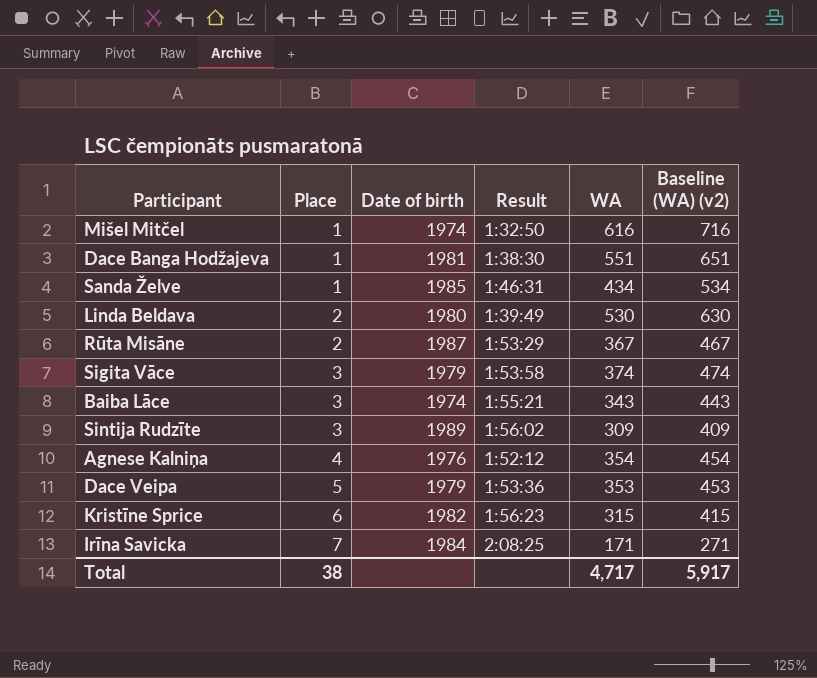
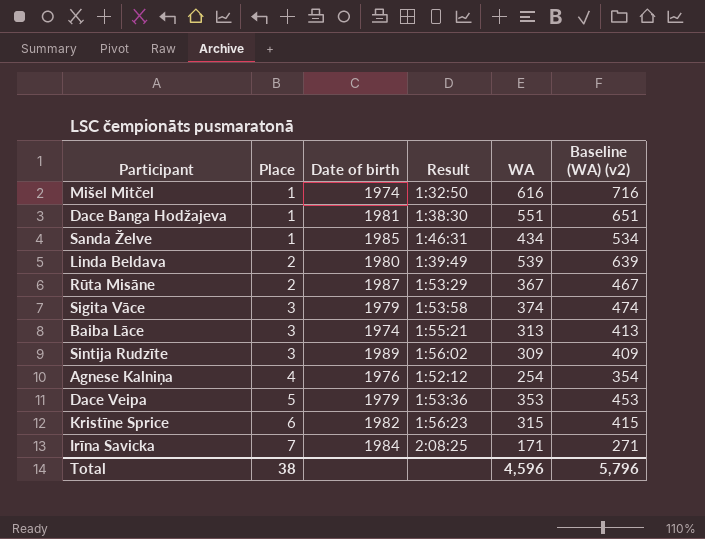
Linda Beldava | WA: 530 -> 539
Linda Beldava | Baseline (WA) (v2): 630 -> 639
Baiba Lāce | WA: 343 -> 313
Baiba Lāce | Baseline (WA) (v2): 443 -> 413
Agnese Kalniņa | WA: 354 -> 254
Agnese Kalniņa | Baseline (WA) (v2): 454 -> 354
Total | WA: 4,717 -> 4,596
Total | Baseline (WA) (v2): 5,917 -> 5,796

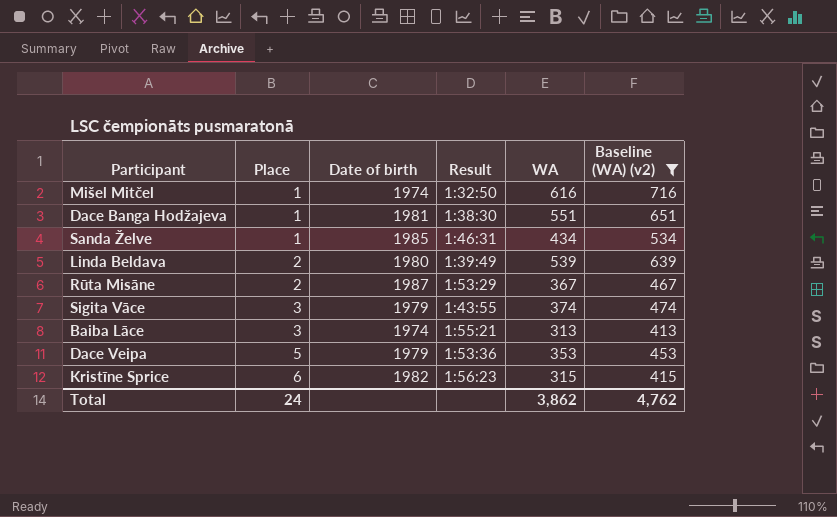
filter: none -> Baseline (WA) (v2) >= 413
Sigita Vāce | Result: 1:53:58 -> 1:43:55
Total | Place: 38 -> 24
Total | WA: 4,596 -> 3,862
Total | Baseline (WA) (v2): 5,796 -> 4,762

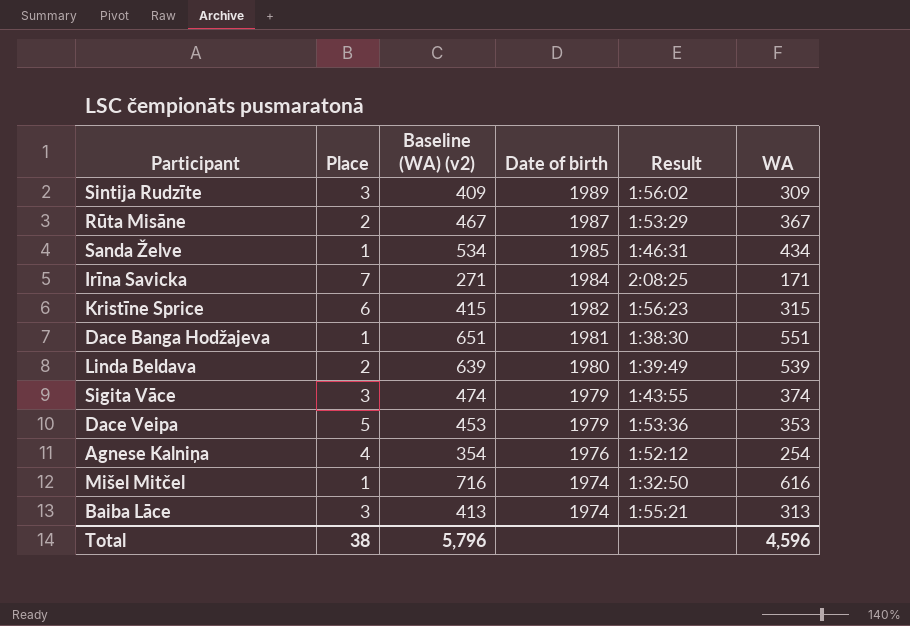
filter: Baseline (WA) (v2) >= 413 -> none
row order: Place ascending -> Date of birth descending
column Baseline (WA) (v2) | position: 6 -> 3
Total | Place: 24 -> 38
Total | Baseline (WA) (v2): 4,762 -> 5,796
Total | WA: 3,862 -> 4,596

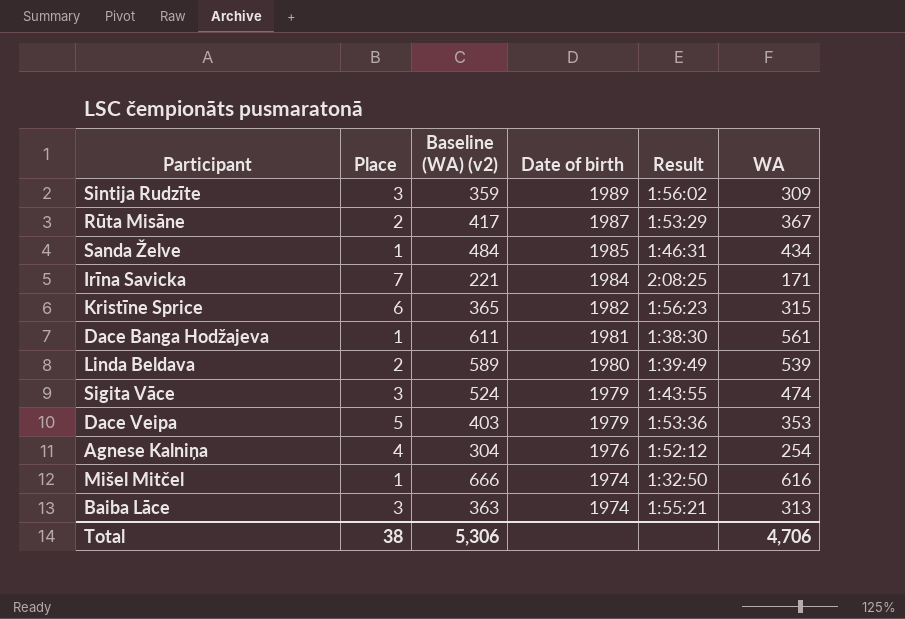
column Baseline (WA) (v2) | formula: [WA] + 100 -> [WA] + 50
Dace Banga Hodžajeva | WA: 551 -> 561
Sigita Vāce | WA: 374 -> 474
Total | Baseline (WA) (v2): 5,796 -> 5,306
Total | WA: 4,596 -> 4,706

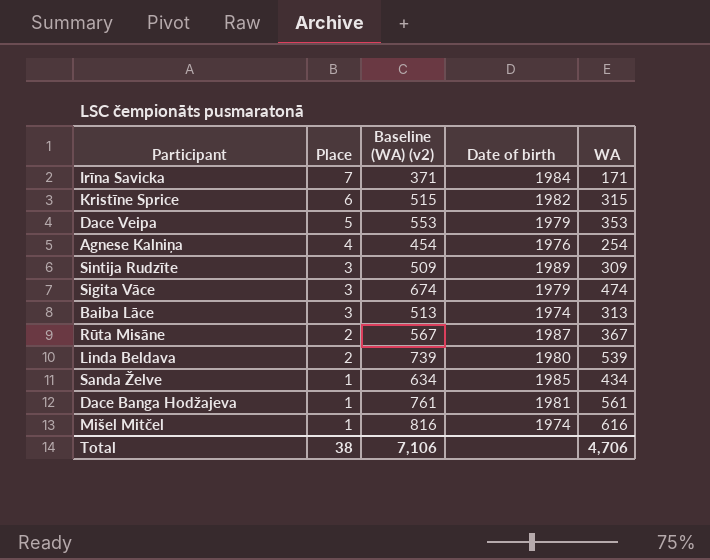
row order: Date of birth descending -> Place descending
column Result | position: 5 -> none
column Baseline (WA) (v2) | formula: [WA] + 50 -> [WA] + 200
Total | Baseline (WA) (v2): 5,306 -> 7,106

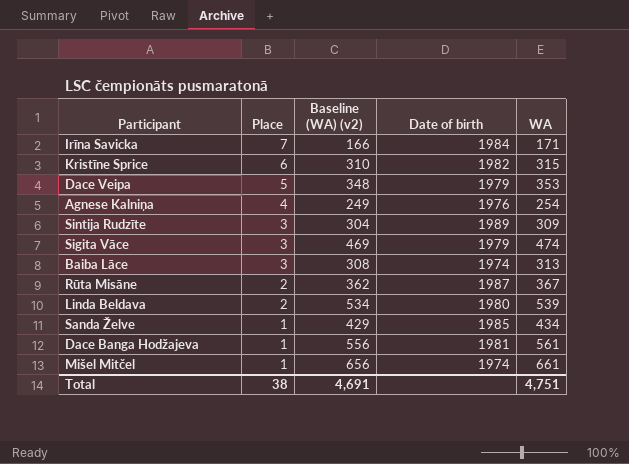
column Baseline (WA) (v2) | formula: [WA] + 200 -> [WA] - 5
Mišel Mitčel | WA: 616 -> 661
Total | Baseline (WA) (v2): 7,106 -> 4,691
Total | WA: 4,706 -> 4,751

